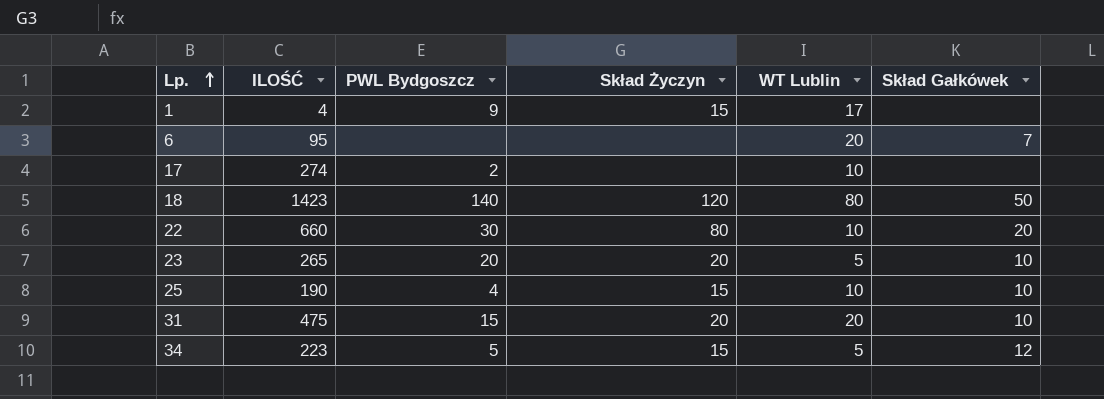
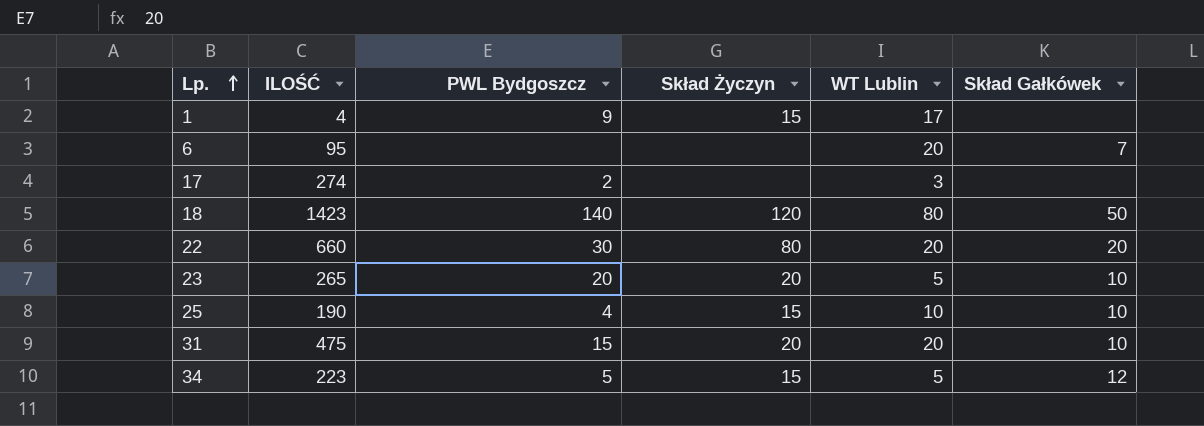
17 | WT Lublin: 10 -> 3
22 | WT Lublin: 10 -> 20

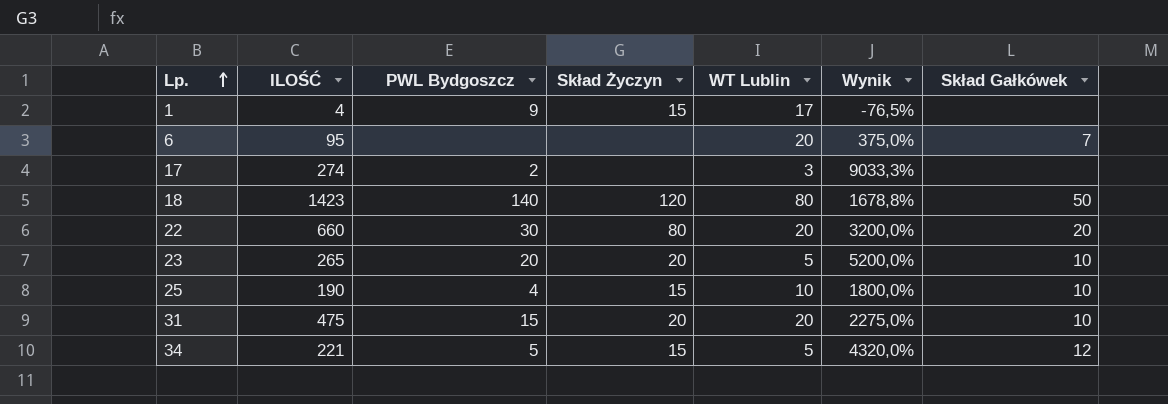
column Wynik | formula: none -> ([ILOŚĆ] - [WT Lublin]) / [WT Lublin]
34 | ILOŚĆ: 223 -> 221

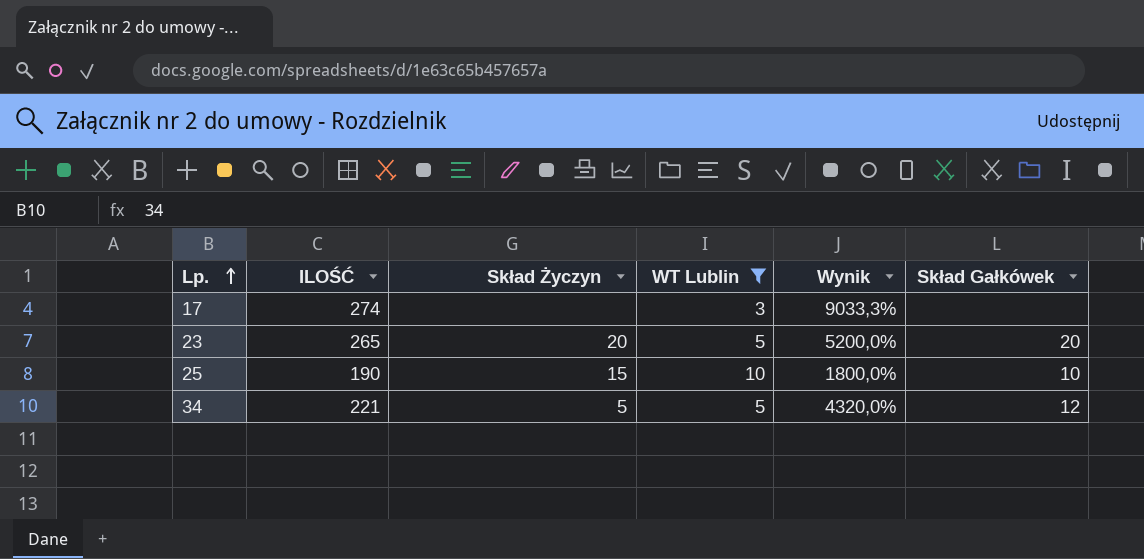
filter: none -> WT Lublin <= 10
column PWL Bydgoszcz | position: 3 -> none
23 | Skład Gałkówek: 10 -> 20
34 | Skład Życzyn: 15 -> 5

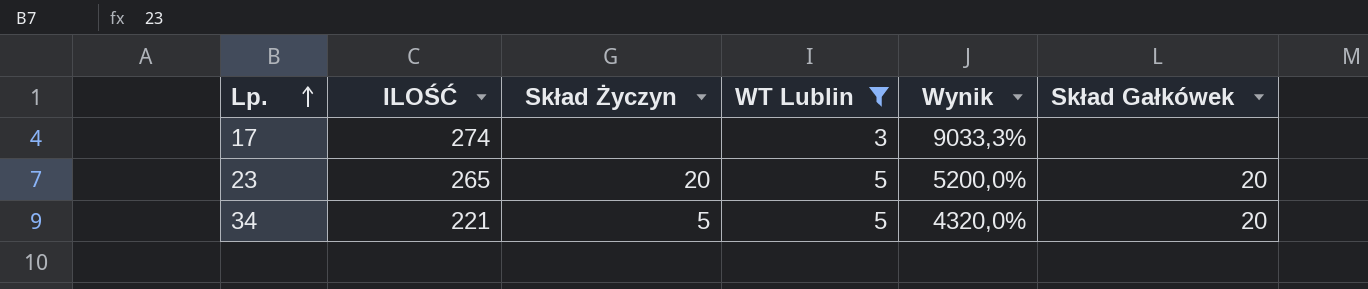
row 25: 190 | 15 | 10 | 1800,0% | 10 -> none
34 | Skład Gałkówek: 12 -> 20

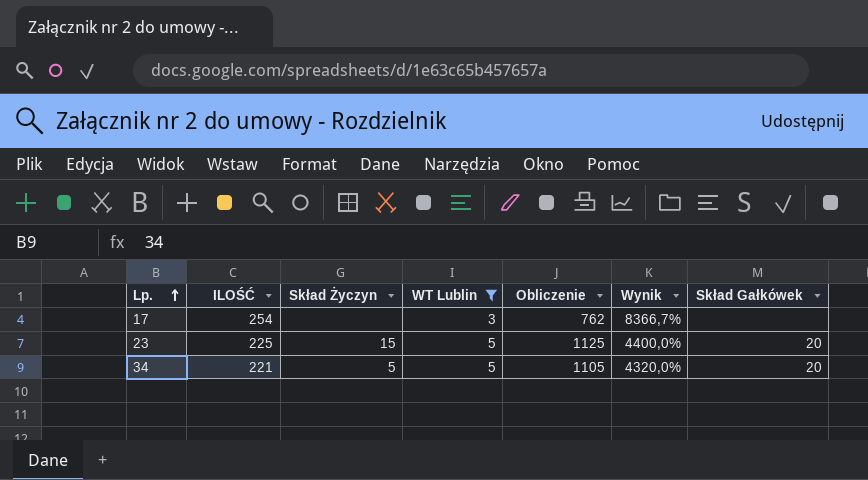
column Obliczenie | formula: none -> [ILOŚĆ] * [WT Lublin]
17 | ILOŚĆ: 274 -> 254
17 | Wynik: 9033,3% -> 8366,7%
23 | ILOŚĆ: 265 -> 225
23 | Skład Życzyn: 20 -> 15
23 | Wynik: 5200,0% -> 4400,0%

